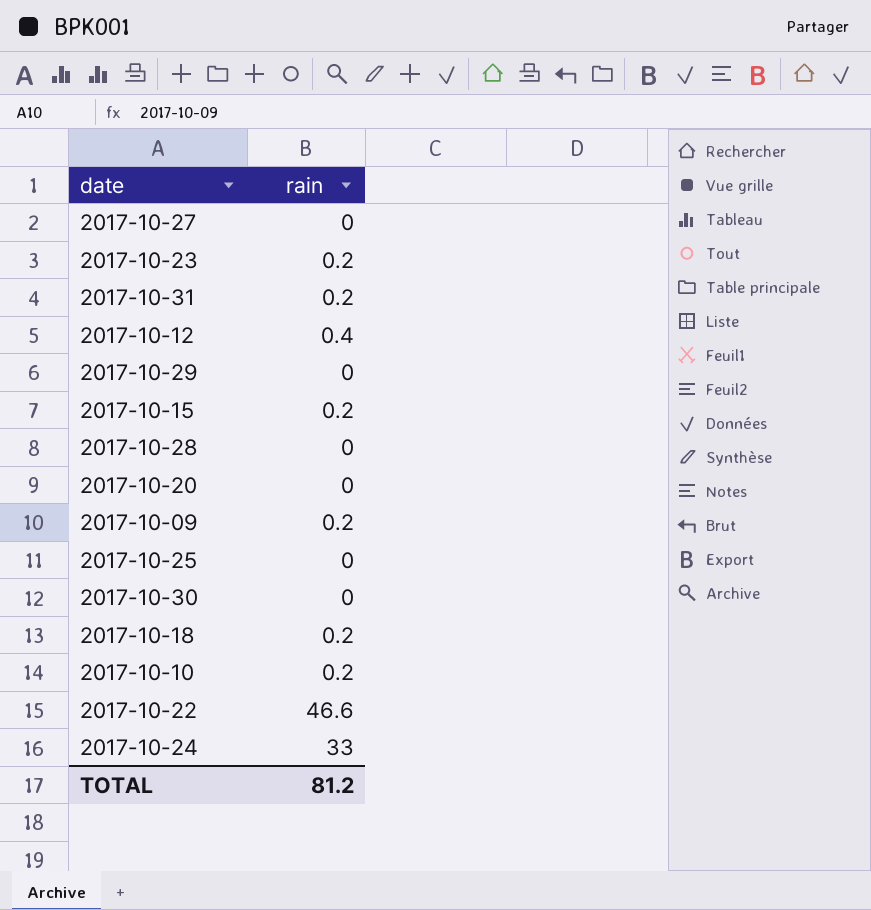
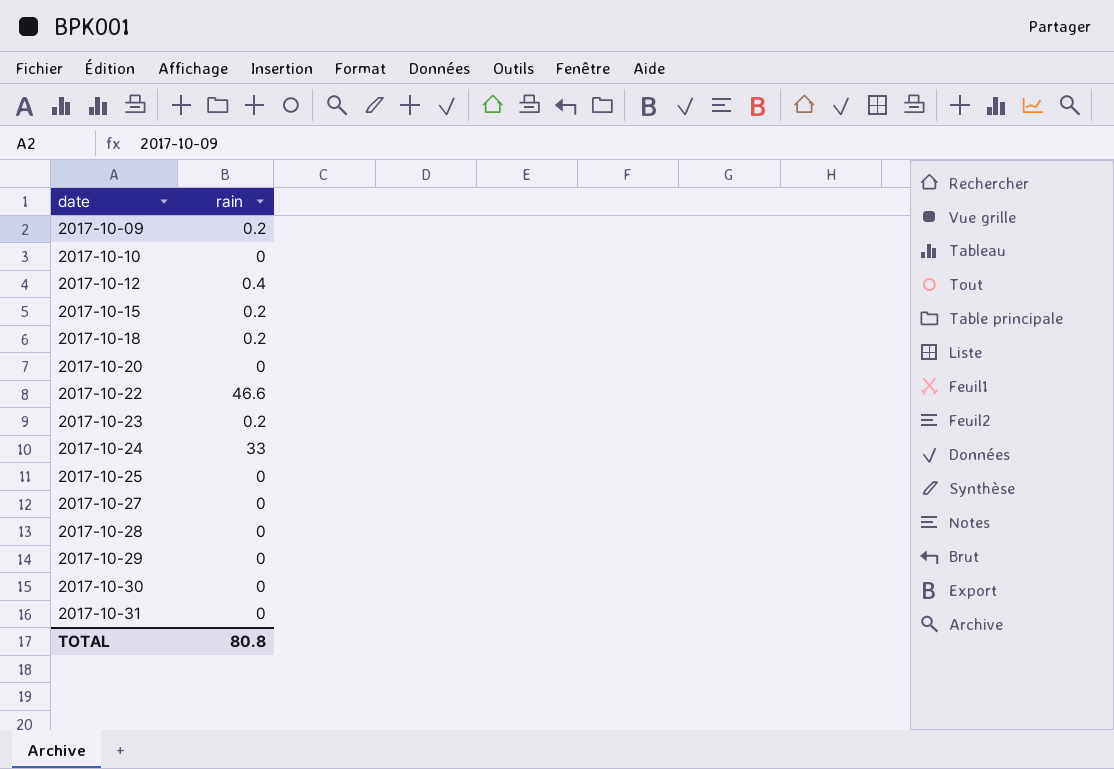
row order: none -> date ascending
2017-10-10 | rain: 0.2 -> 0
2017-10-31 | rain: 0.2 -> 0
TOTAL | rain: 81.2 -> 80.8

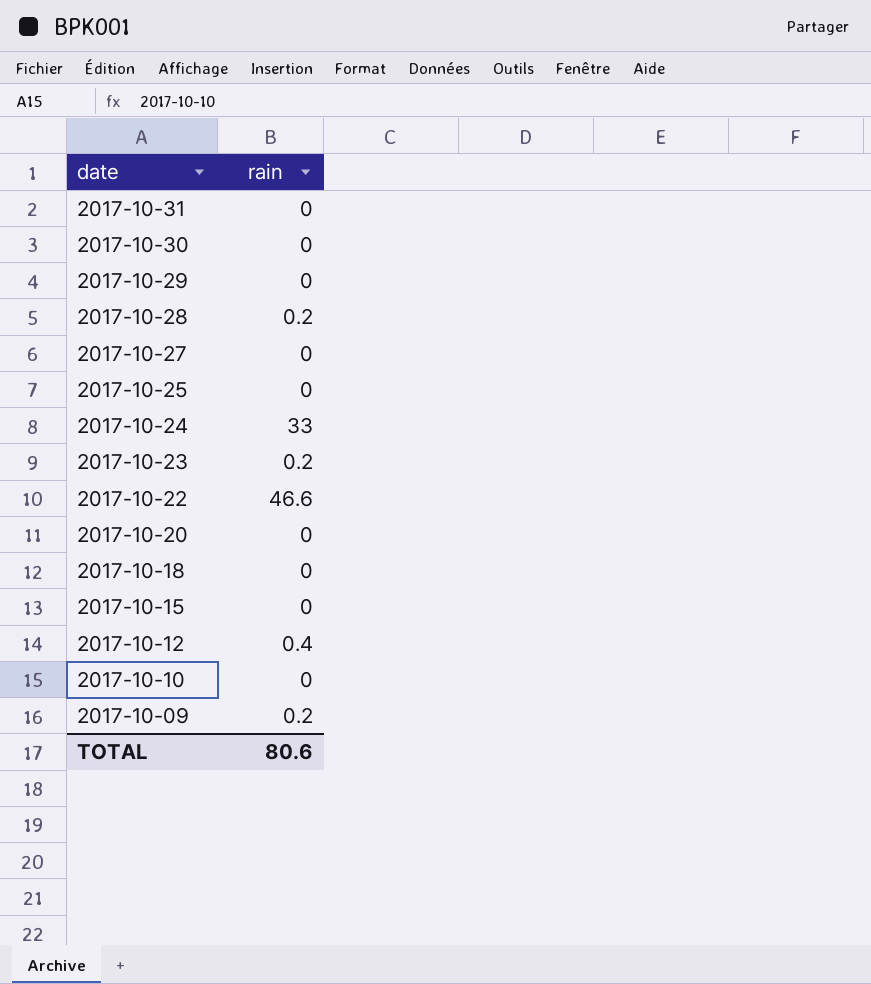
row order: date ascending -> date descending
2017-10-28 | rain: 0 -> 0.2
2017-10-18 | rain: 0.2 -> 0
2017-10-15 | rain: 0.2 -> 0
TOTAL | rain: 80.8 -> 80.6

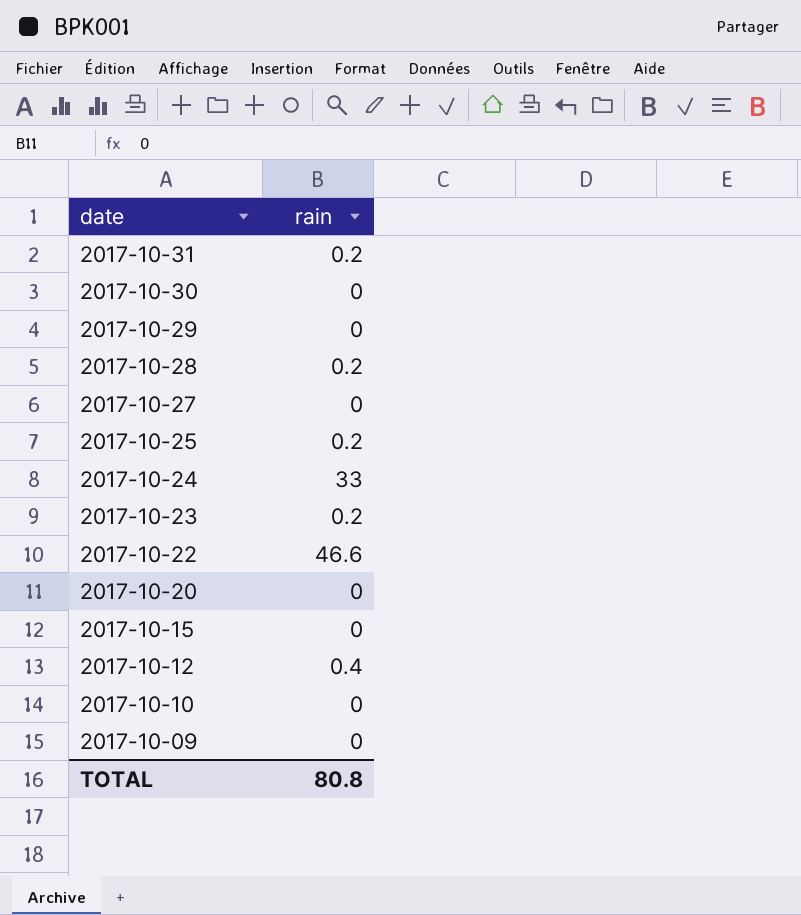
row 2017-10-18: 0 -> none
2017-10-31 | rain: 0 -> 0.2
2017-10-25 | rain: 0 -> 0.2
2017-10-09 | rain: 0.2 -> 0
TOTAL | rain: 80.6 -> 80.8

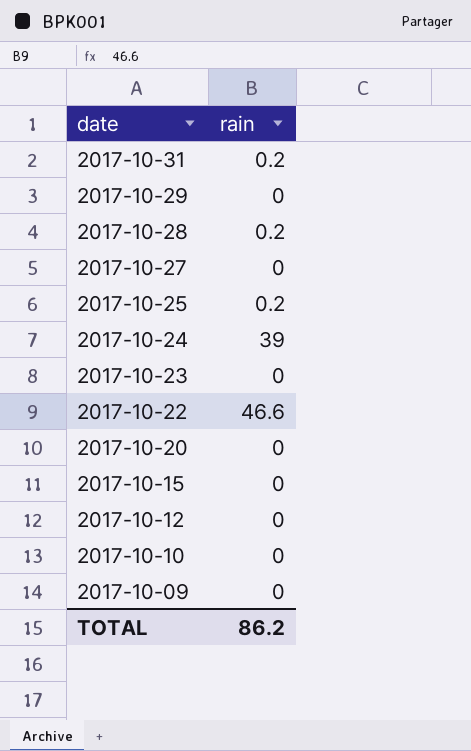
row 2017-10-30: 0 -> none
2017-10-24 | rain: 33 -> 39
2017-10-23 | rain: 0.2 -> 0
2017-10-12 | rain: 0.4 -> 0
TOTAL | rain: 80.8 -> 86.2

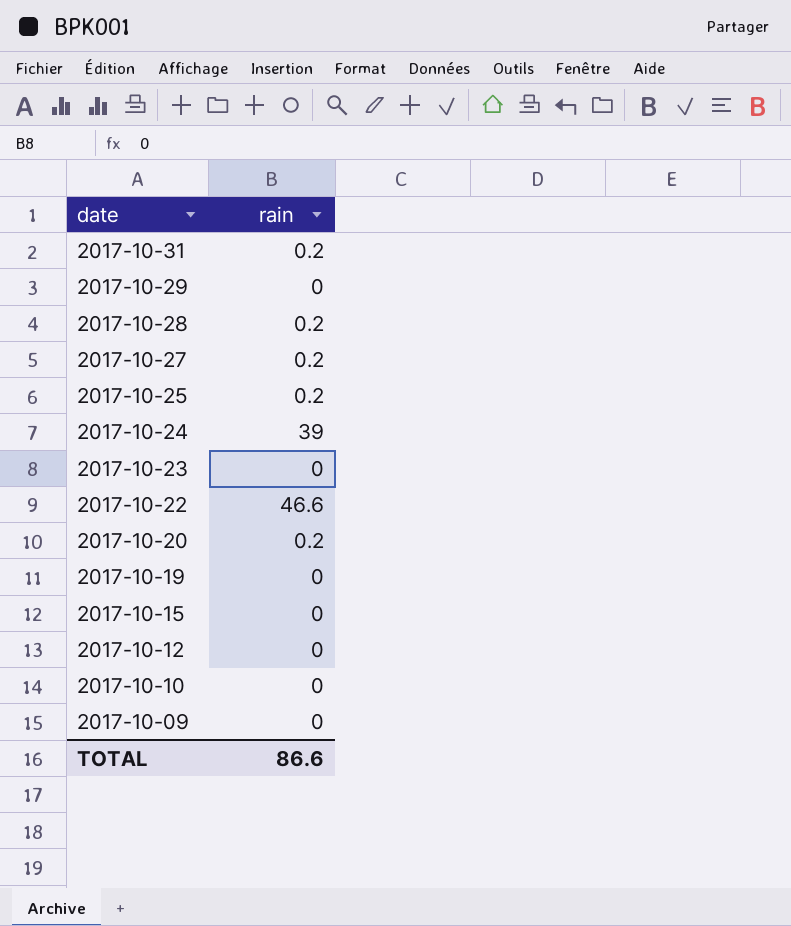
2017-10-27 | rain: 0 -> 0.2
2017-10-20 | rain: 0 -> 0.2
row 2017-10-19: none -> 0
TOTAL | rain: 86.2 -> 86.6

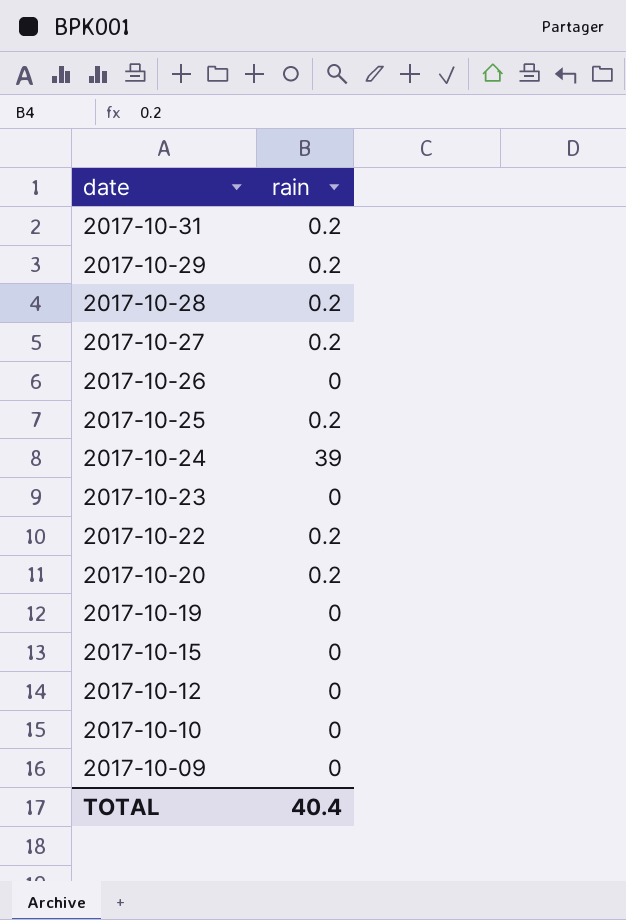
2017-10-29 | rain: 0 -> 0.2
row 2017-10-26: none -> 0
2017-10-22 | rain: 46.6 -> 0.2
TOTAL | rain: 86.6 -> 40.4

